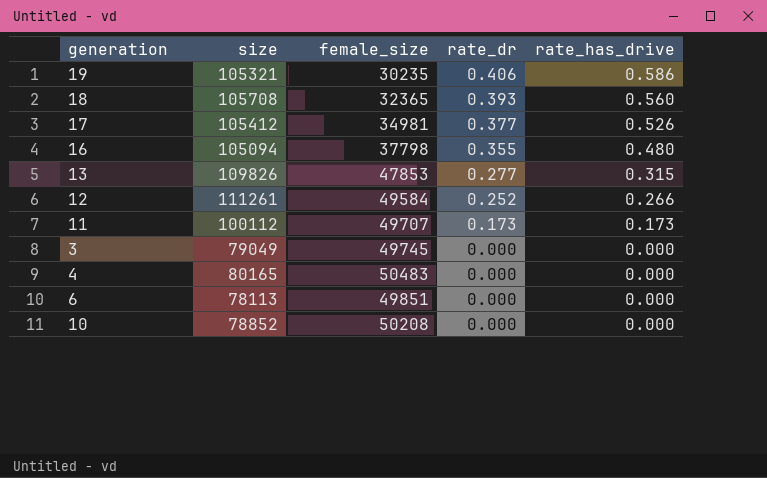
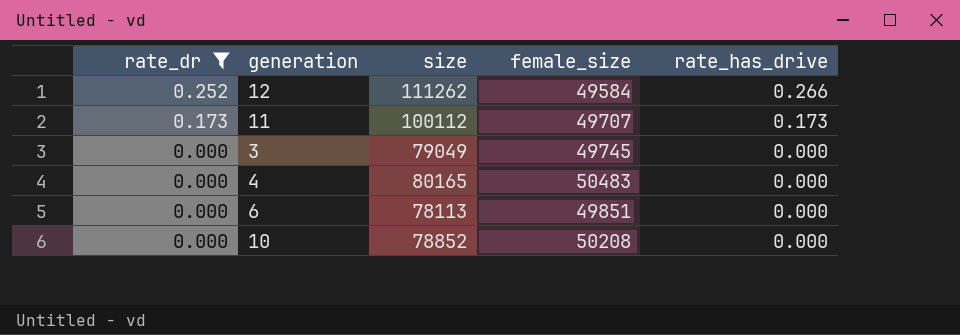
filter: none -> rate_dr <= 0.252
column rate_dr | position: 4 -> 1
12 | size: 111261 -> 111262

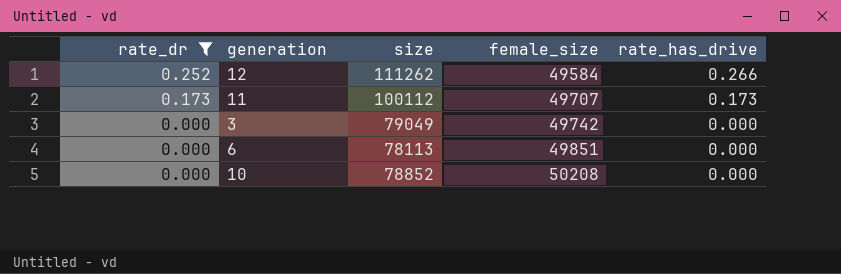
row 4: 0.000 | 80165 | 50483 | 0.000 -> none
3 | female_size: 49745 -> 49742

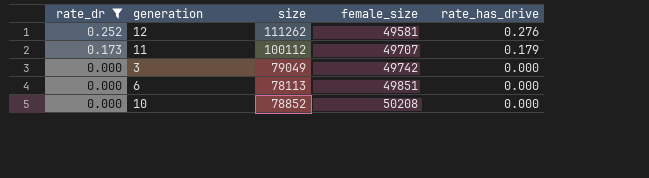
12 | female_size: 49584 -> 49581
12 | rate_has_drive: 0.266 -> 0.276
11 | rate_has_drive: 0.173 -> 0.179

